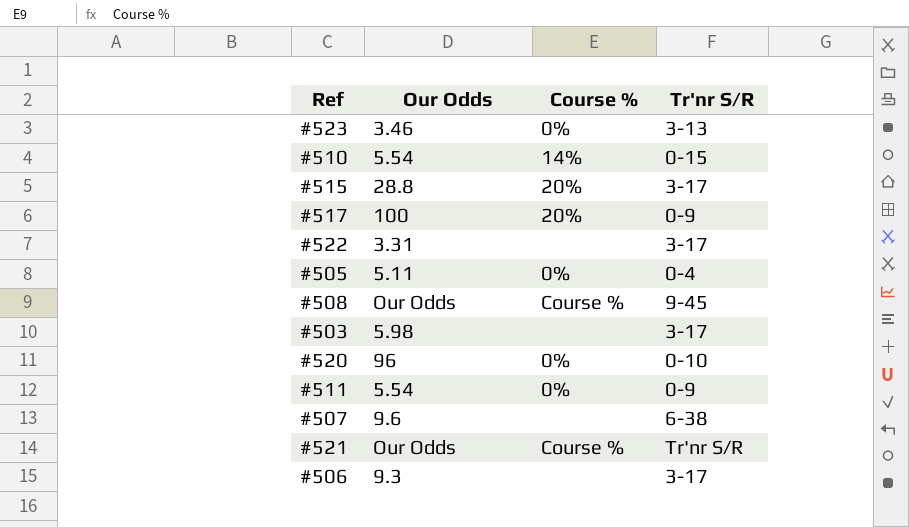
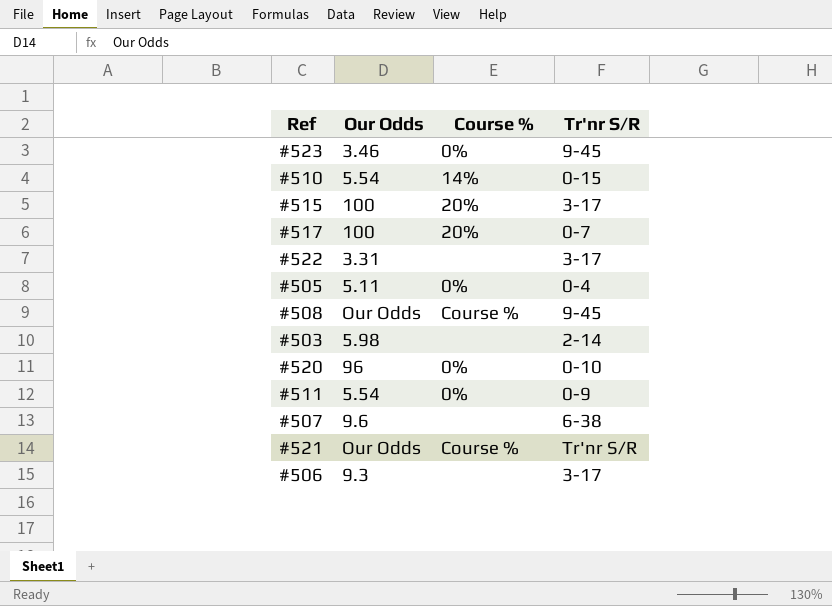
#523 | Tr'nr S/R: 3-13 -> 9-45
#515 | Our Odds: 28.8 -> 100
#517 | Tr'nr S/R: 0-9 -> 0-7
#503 | Tr'nr S/R: 3-17 -> 2-14

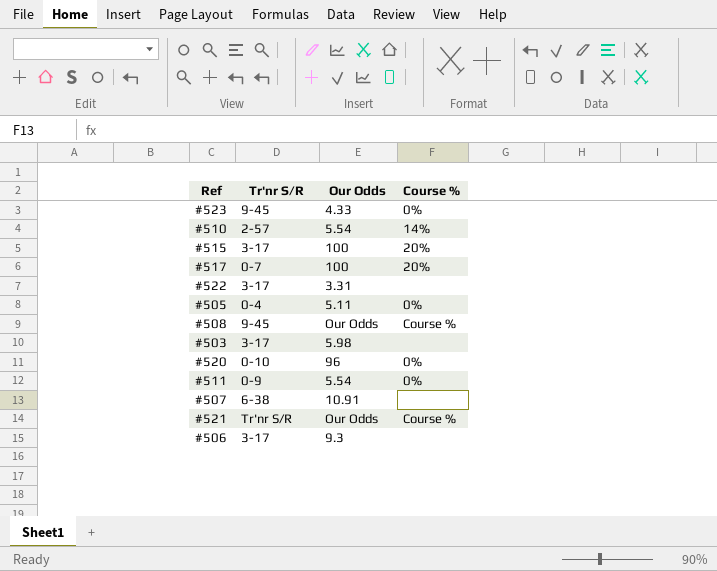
column Tr'nr S/R | position: 4 -> 2
#523 | Our Odds: 3.46 -> 4.33
#510 | Tr'nr S/R: 0-15 -> 2-57
#503 | Tr'nr S/R: 2-14 -> 3-17
#507 | Our Odds: 9.6 -> 10.91

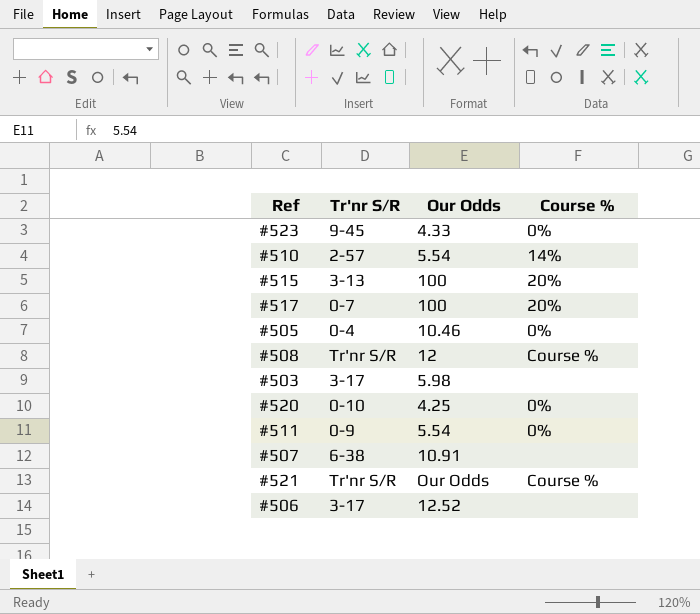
row #522: 3-17 | 3.31 | none -> none
#515 | Tr'nr S/R: 3-17 -> 3-13
#505 | Our Odds: 5.11 -> 10.46
#508 | Tr'nr S/R: 9-45 -> Tr'nr S/R
#508 | Our Odds: Our Odds -> 12
#520 | Our Odds: 96 -> 4.25
#506 | Our Odds: 9.3 -> 12.52

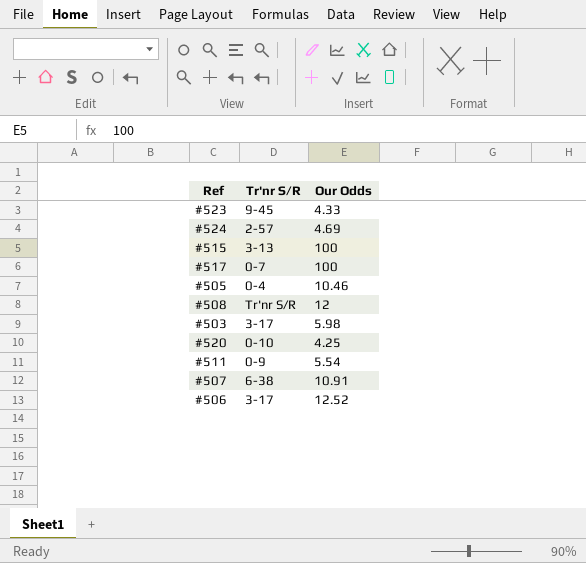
column Course % | position: 4 -> none
row #510: 2-57 | 5.54 | 14% -> none
row #521: Tr'nr S/R | Our Odds | Course % -> none
row #524: none -> 2-57 | 4.69

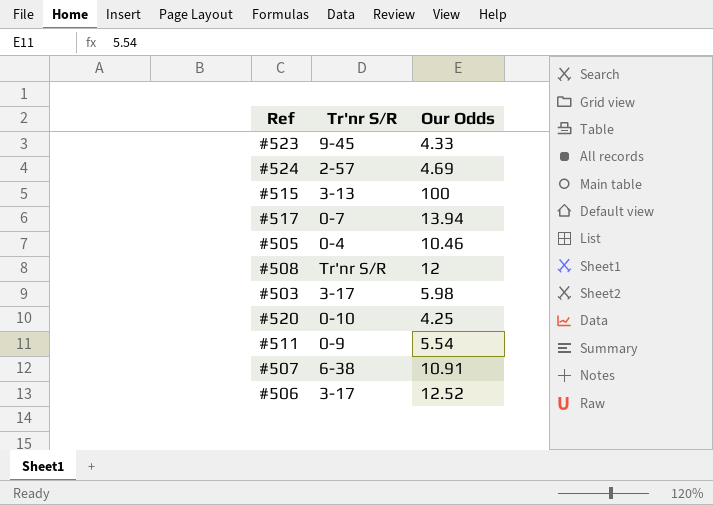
#517 | Our Odds: 100 -> 13.94

